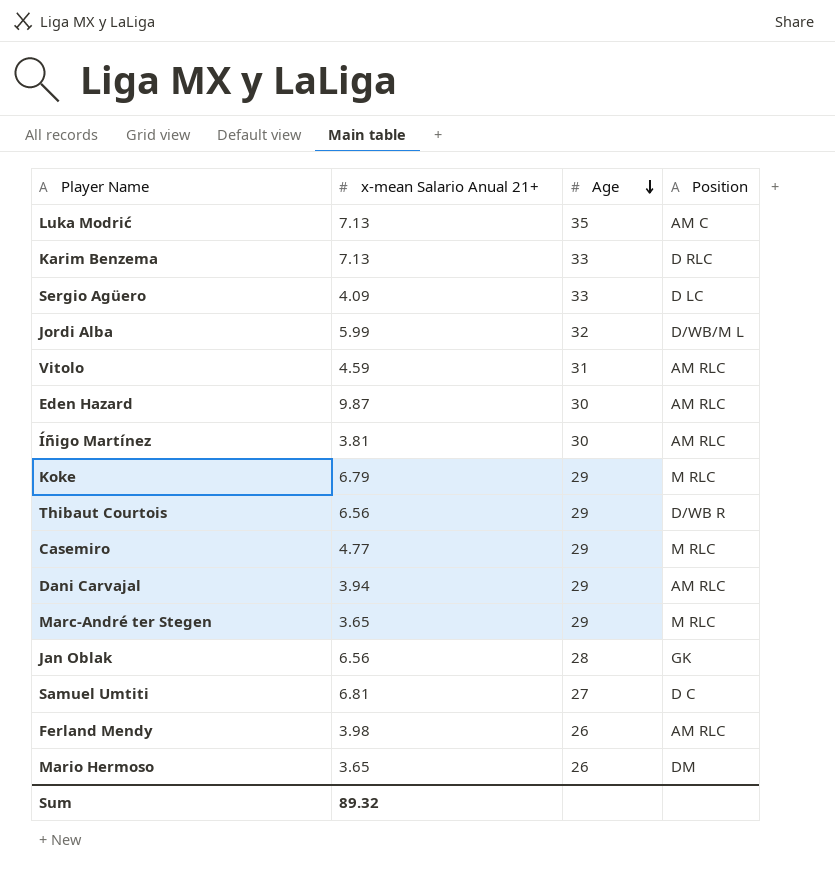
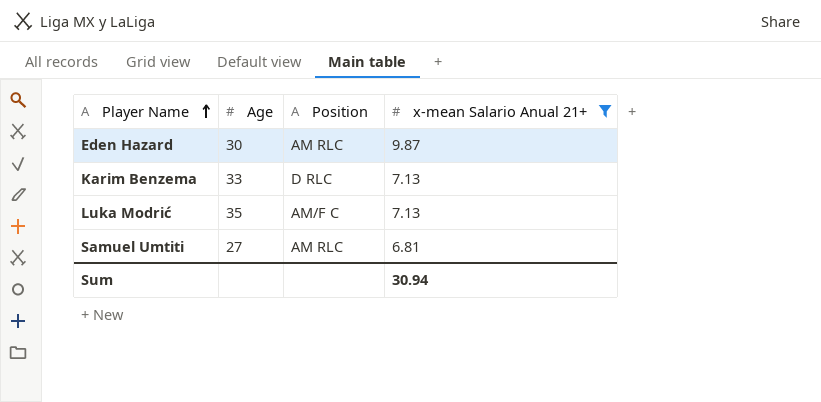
filter: none -> x-mean Salario Anual 21+ >= 6.81
row order: Age descending -> Player Name ascending
column x-mean Salario Anual 21+ | position: 2 -> 4
Luka Modrić | Position: AM C -> AM/F C
Samuel Umtiti | Position: D C -> AM RLC
Sum | x-mean Salario Anual 21+: 89.32 -> 30.94

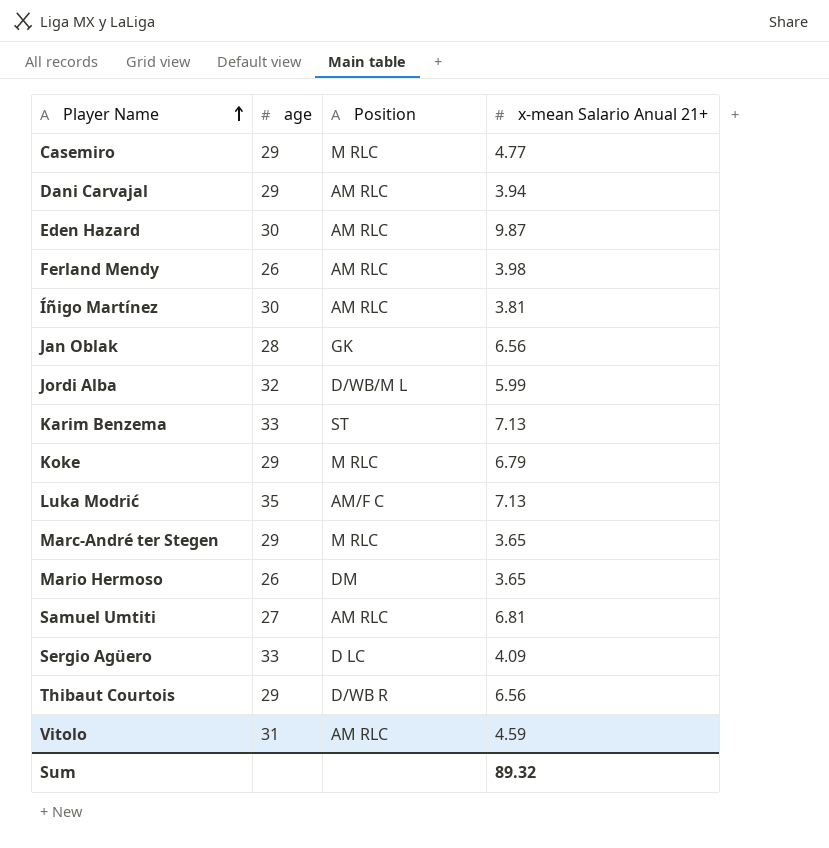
filter: x-mean Salario Anual 21+ >= 6.81 -> none
column name: Age -> age
Karim Benzema | Position: D RLC -> ST
Sum | x-mean Salario Anual 21+: 30.94 -> 89.32

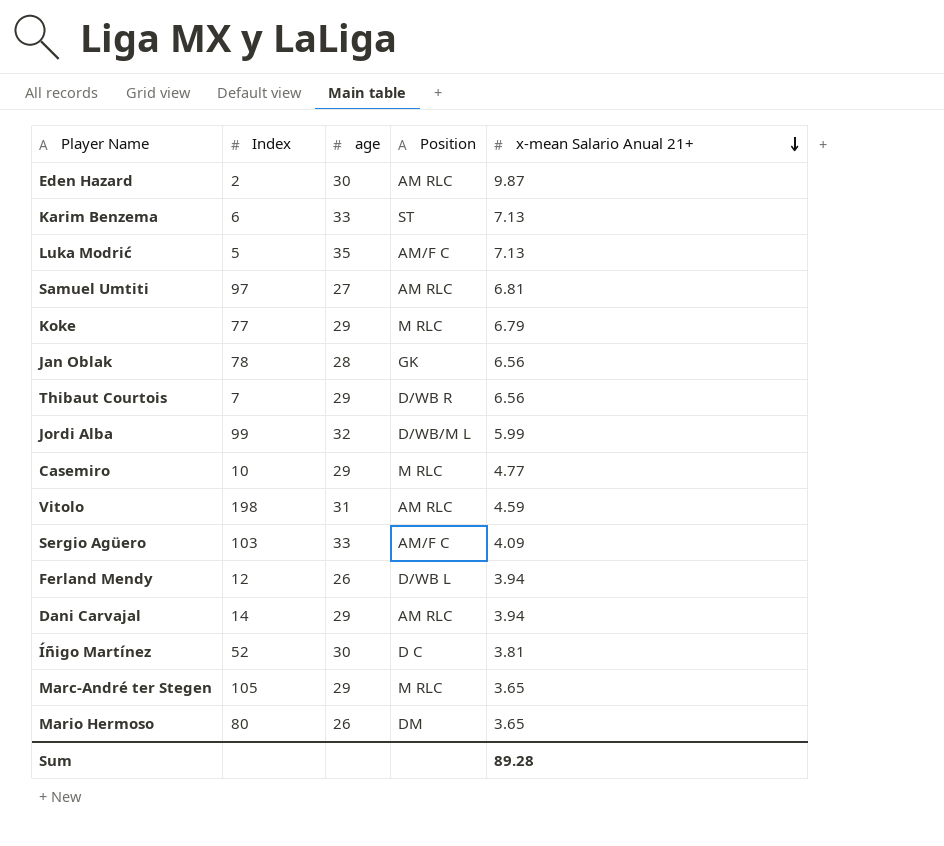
row order: Player Name ascending -> x-mean Salario Anual 21+ descending
column Index | position: none -> 2
Sergio Agüero | Position: D LC -> AM/F C
Ferland Mendy | Position: AM RLC -> D/WB L
Ferland Mendy | x-mean Salario Anual 21+: 3.98 -> 3.94
Íñigo Martínez | Position: AM RLC -> D C
Sum | x-mean Salario Anual 21+: 89.32 -> 89.28

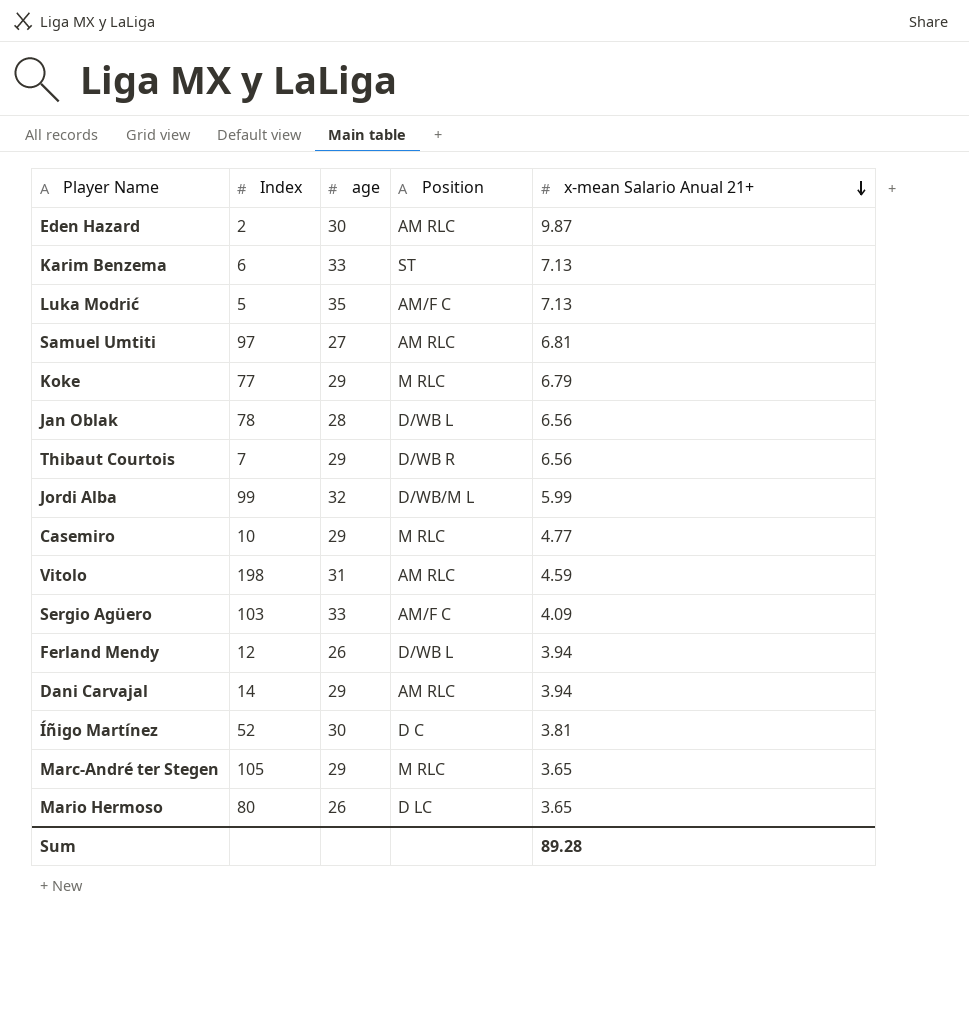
Jan Oblak | Position: GK -> D/WB L
Mario Hermoso | Position: DM -> D LC

